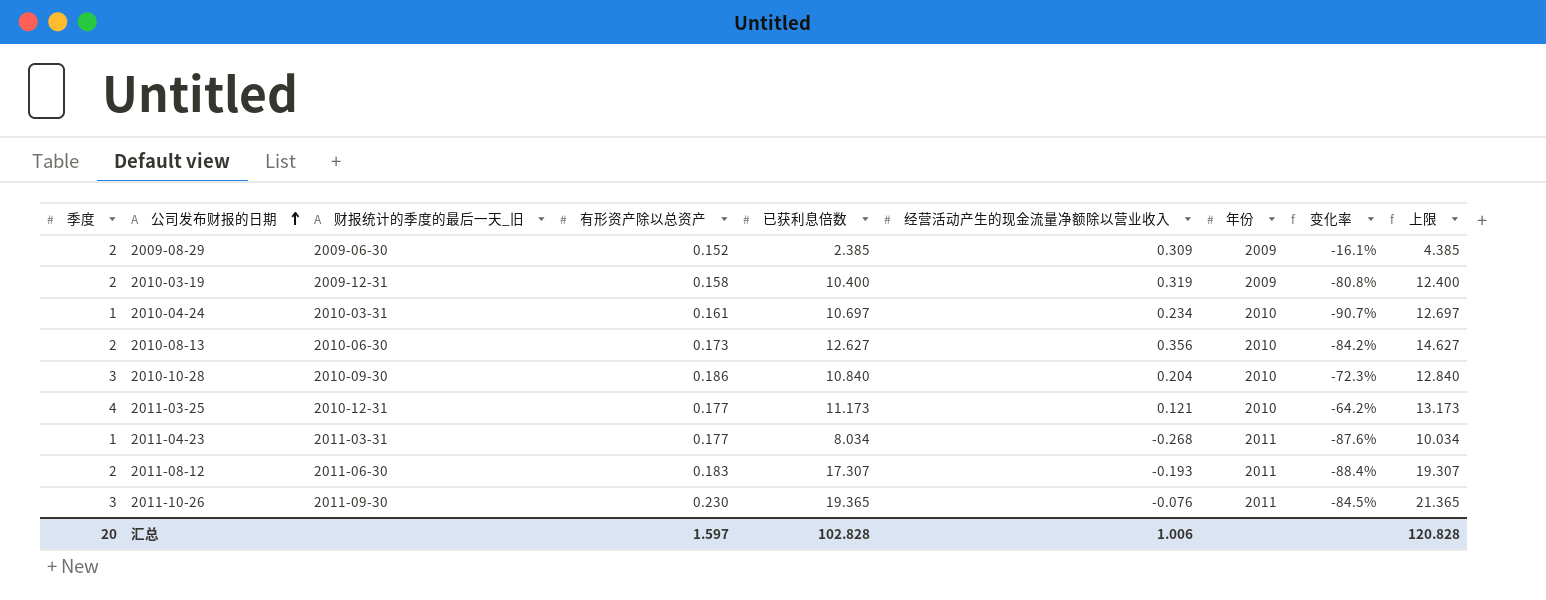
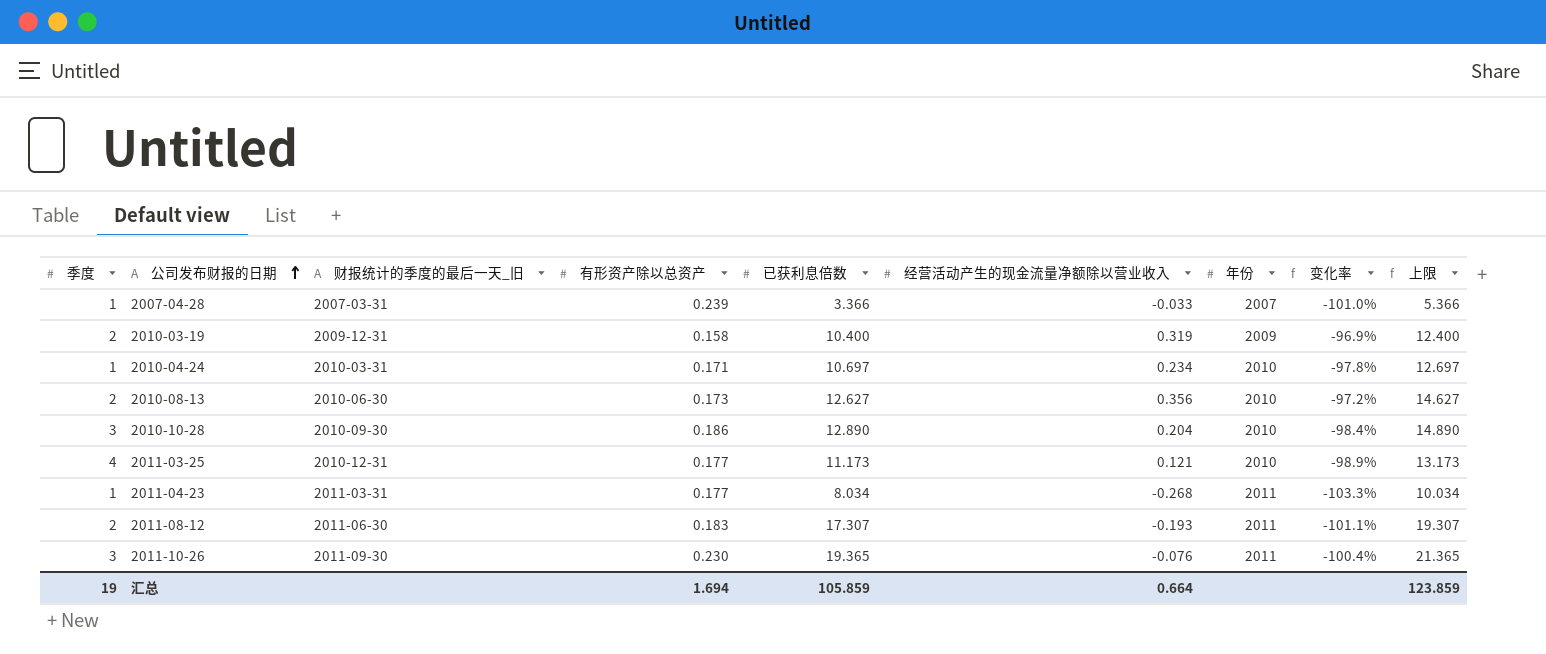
column 变化率 | formula: ([季度] - [已获利息倍数]) / [已获利息倍数] -> ([经营活动产生的现金流量净额除以营业收入] - [已获利息倍数]) / [已获利息倍数]
row 2009-08-29: 2 | 2009-06-30 | 0.152 | 2.385 | 0.309 | 2009 | -16.1% | 4.385 -> none
row 2007-04-28: none -> 1 | 2007-03-31 | 0.239 | 3.366 | -0.033 | 2007 | -101.0% | 5.366
2010-04-24 | 有形资产除以总资产: 0.161 -> 0.171
2010-10-28 | 已获利息倍数: 10.840 -> 12.890
2010-10-28 | 上限: 12.840 -> 14.890
汇总 | 季度: 20 -> 19
汇总 | 有形资产除以总资产: 1.597 -> 1.694
汇总 | 已获利息倍数: 102.828 -> 105.859
汇总 | 经营活动产生的现金流量净额除以营业收入: 1.006 -> 0.664
汇总 | 上限: 120.828 -> 123.859

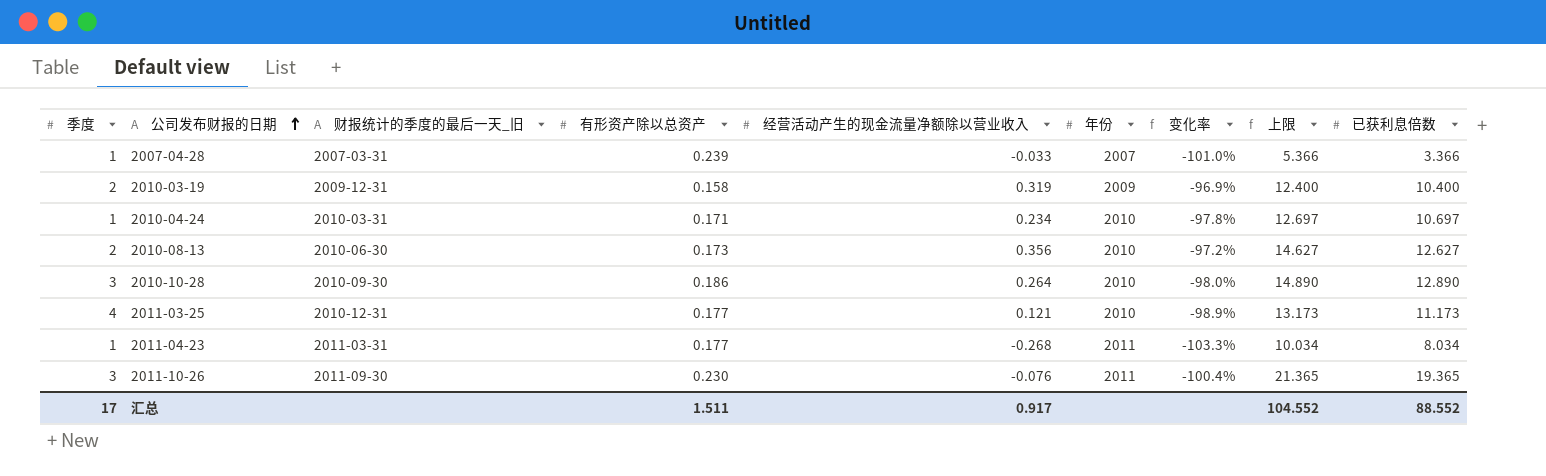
column 已获利息倍数 | position: 5 -> 9
row 2011-08-12: 2 | 2011-06-30 | 0.183 | 17.307 | -0.193 | 2011 | -101.1% | 19.307 -> none
2010-10-28 | 经营活动产生的现金流量净额除以营业收入: 0.204 -> 0.264
2010-10-28 | 变化率: -98.4% -> -98.0%
汇总 | 季度: 19 -> 17
汇总 | 有形资产除以总资产: 1.694 -> 1.511
汇总 | 经营活动产生的现金流量净额除以营业收入: 0.664 -> 0.917
汇总 | 上限: 123.859 -> 104.552
汇总 | 已获利息倍数: 105.859 -> 88.552

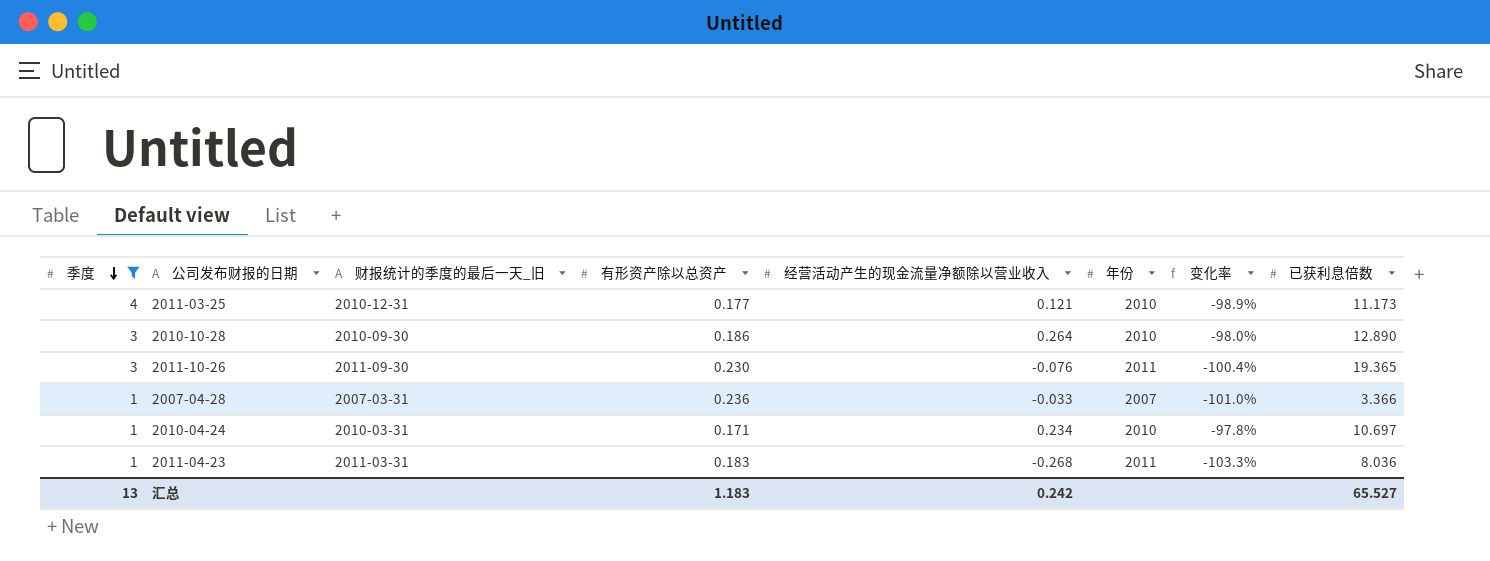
filter: none -> 季度 != 2
row order: 公司发布财报的日期 ascending -> 季度 descending
column 上限 | formula: [已获利息倍数] + 2 -> none
2007-04-28 | 有形资产除以总资产: 0.239 -> 0.236
2011-04-23 | 有形资产除以总资产: 0.177 -> 0.183
2011-04-23 | 已获利息倍数: 8.034 -> 8.036
汇总 | 季度: 17 -> 13
汇总 | 有形资产除以总资产: 1.511 -> 1.183
汇总 | 经营活动产生的现金流量净额除以营业收入: 0.917 -> 0.242
汇总 | 已获利息倍数: 88.552 -> 65.527

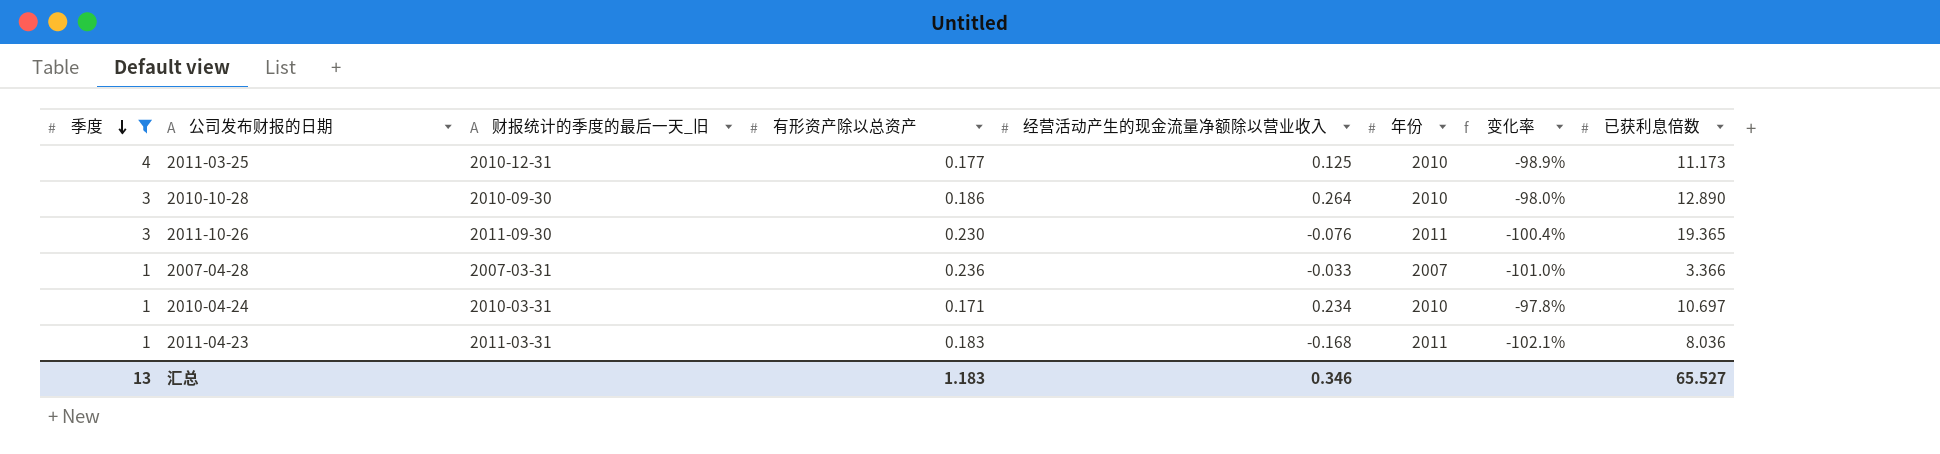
2011-03-25 | 经营活动产生的现金流量净额除以营业收入: 0.121 -> 0.125
2011-04-23 | 经营活动产生的现金流量净额除以营业收入: -0.268 -> -0.168
2011-04-23 | 变化率: -103.3% -> -102.1%
汇总 | 经营活动产生的现金流量净额除以营业收入: 0.242 -> 0.346

